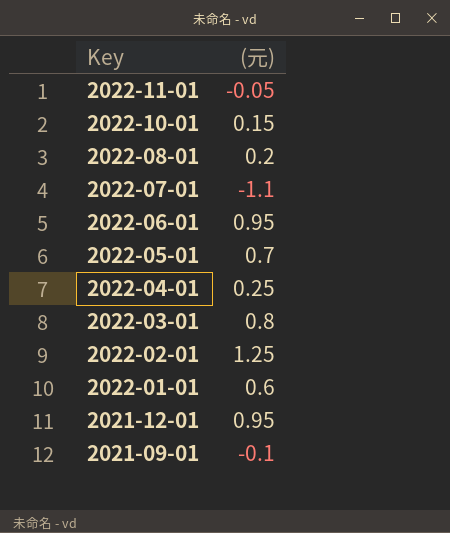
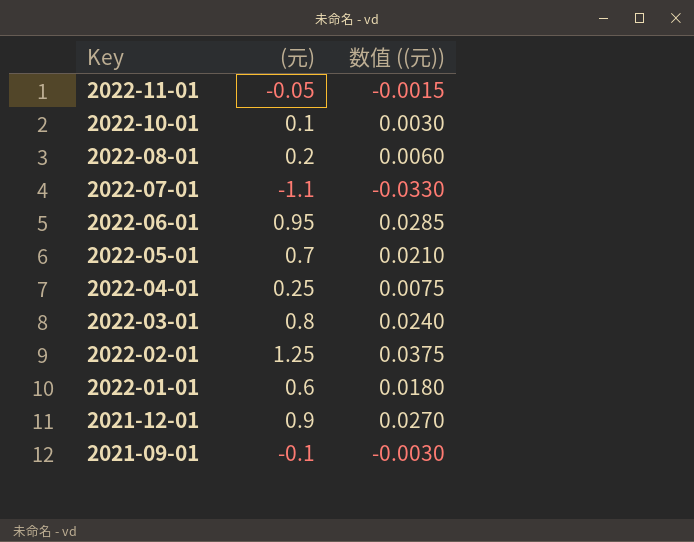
column 数值 ((元)) | formula: none -> [(元)] * 0.03
2022-10-01 | (元): 0.15 -> 0.1
2021-12-01 | (元): 0.95 -> 0.9

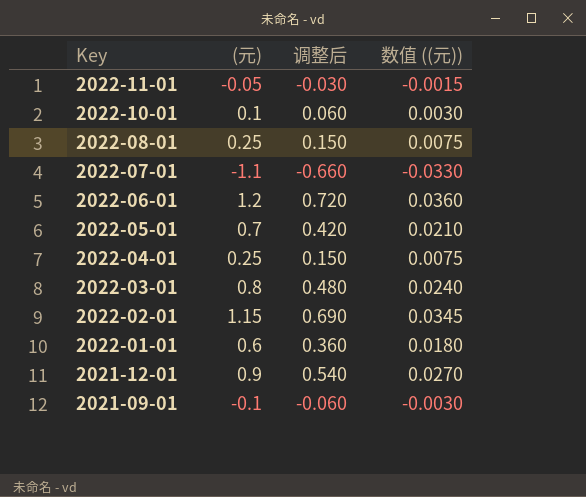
column 调整后 | formula: none -> [(元)] * 0.6
2022-08-01 | (元): 0.2 -> 0.25
2022-08-01 | 数值 ((元)): 0.0060 -> 0.0075
2022-06-01 | (元): 0.95 -> 1.2
2022-06-01 | 数值 ((元)): 0.0285 -> 0.0360
2022-02-01 | (元): 1.25 -> 1.15
2022-02-01 | 数值 ((元)): 0.0375 -> 0.0345

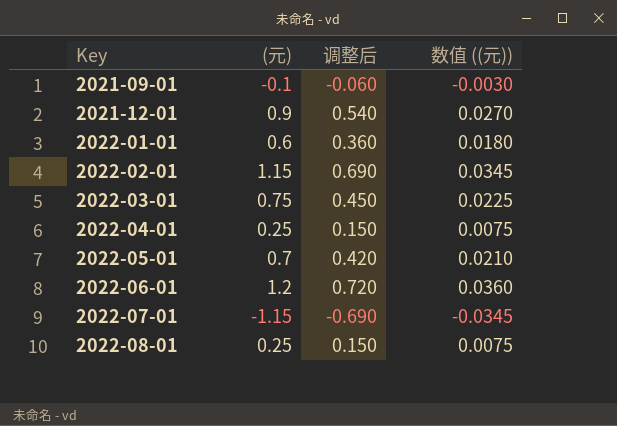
row order: Key descending -> Key ascending
row 2022-11-01: -0.05 | -0.030 | -0.0015 -> none
row 2022-10-01: 0.1 | 0.060 | 0.0030 -> none
2022-03-01 | (元): 0.8 -> 0.75
2022-03-01 | 调整后: 0.480 -> 0.450
2022-03-01 | 数值 ((元)): 0.0240 -> 0.0225
2022-07-01 | (元): -1.1 -> -1.15
2022-07-01 | 调整后: -0.660 -> -0.690
2022-07-01 | 数值 ((元)): -0.0330 -> -0.0345

